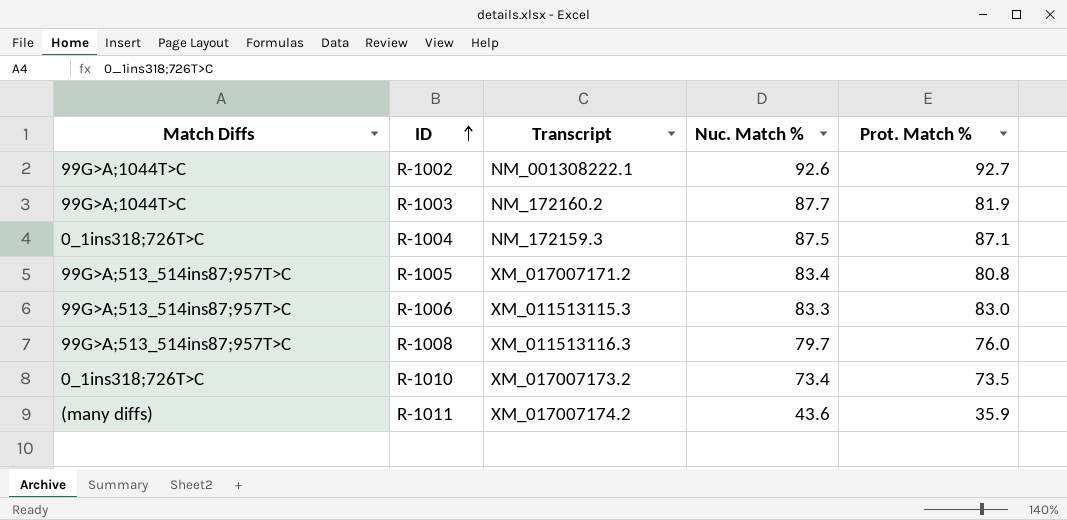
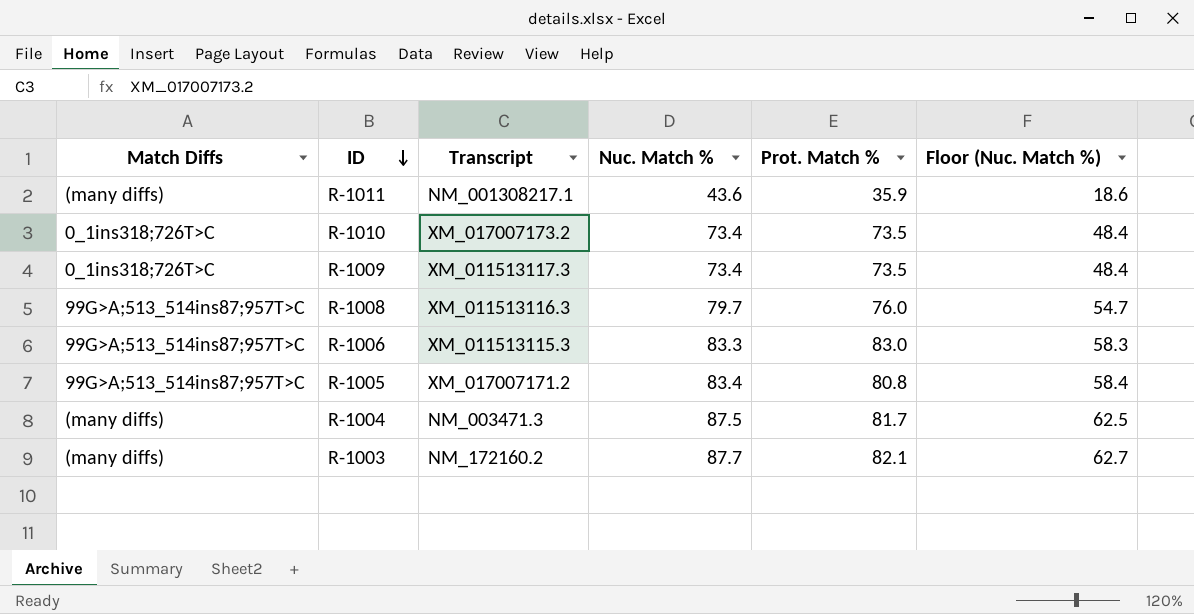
row order: ID ascending -> ID descending
column Floor (Nuc. Match %) | formula: none -> [Nuc. Match %] - 25
row R-1002: 99G>A;1044T>C | NM_001308222.1 | 92.6 | 92.7 -> none
R-1011 | Transcript: XM_017007174.2 -> NM_001308217.1
row R-1009: none -> 0_1ins318;726T>C | XM_011513117.3 | 73.4 | 73.5 | 48.4
R-1004 | Match Diffs: 0_1ins318;726T>C -> (many diffs)
R-1004 | Transcript: NM_172159.3 -> NM_003471.3
R-1004 | Prot. Match %: 87.1 -> 81.7
R-1003 | Match Diffs: 99G>A;1044T>C -> (many diffs)
R-1003 | Prot. Match %: 81.9 -> 82.1

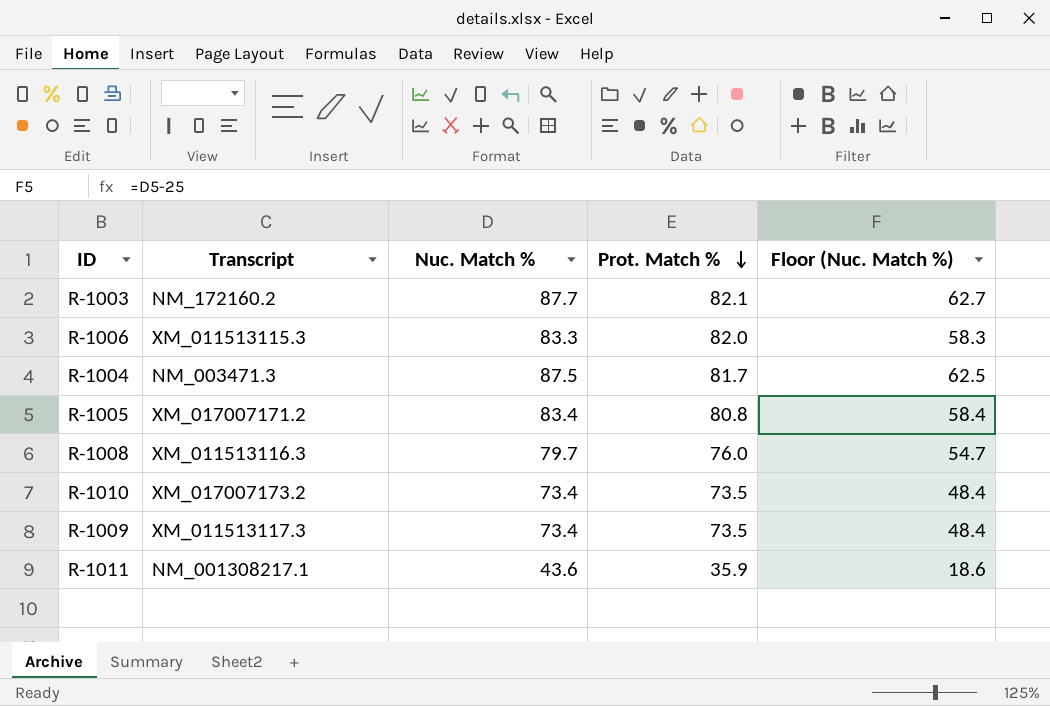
row order: ID descending -> Prot. Match % descending
column Match Diffs | position: 1 -> none
R-1006 | Prot. Match %: 83.0 -> 82.0

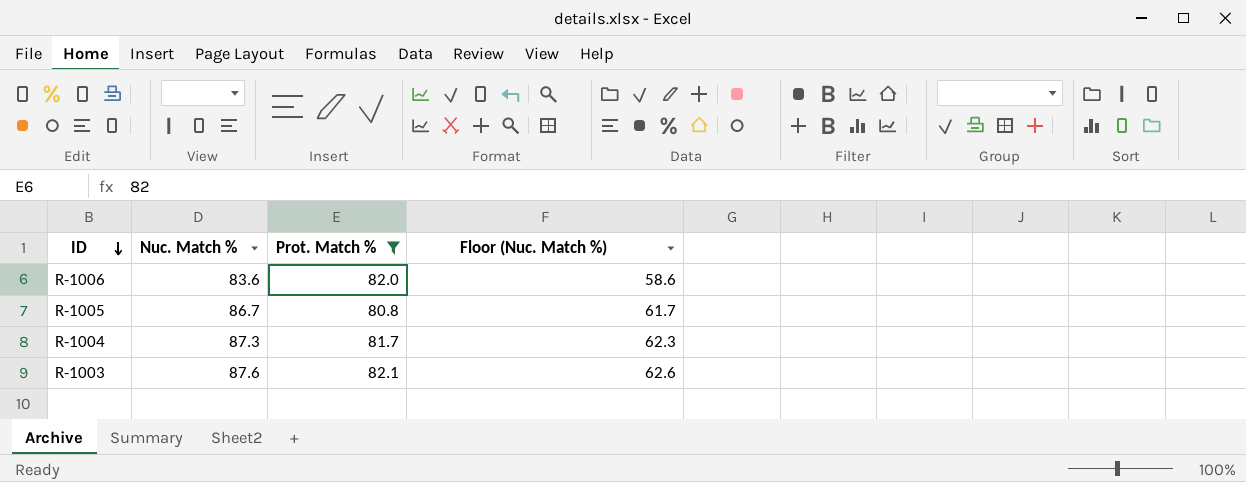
filter: none -> Prot. Match % >= 80.8
row order: Prot. Match % descending -> ID descending
column Transcript | position: 2 -> none
R-1006 | Nuc. Match %: 83.3 -> 83.6
R-1006 | Floor (Nuc. Match %): 58.3 -> 58.6
R-1005 | Nuc. Match %: 83.4 -> 86.7
R-1005 | Floor (Nuc. Match %): 58.4 -> 61.7
R-1004 | Nuc. Match %: 87.5 -> 87.3
R-1004 | Floor (Nuc. Match %): 62.5 -> 62.3
R-1003 | Nuc. Match %: 87.7 -> 87.6
R-1003 | Floor (Nuc. Match %): 62.7 -> 62.6

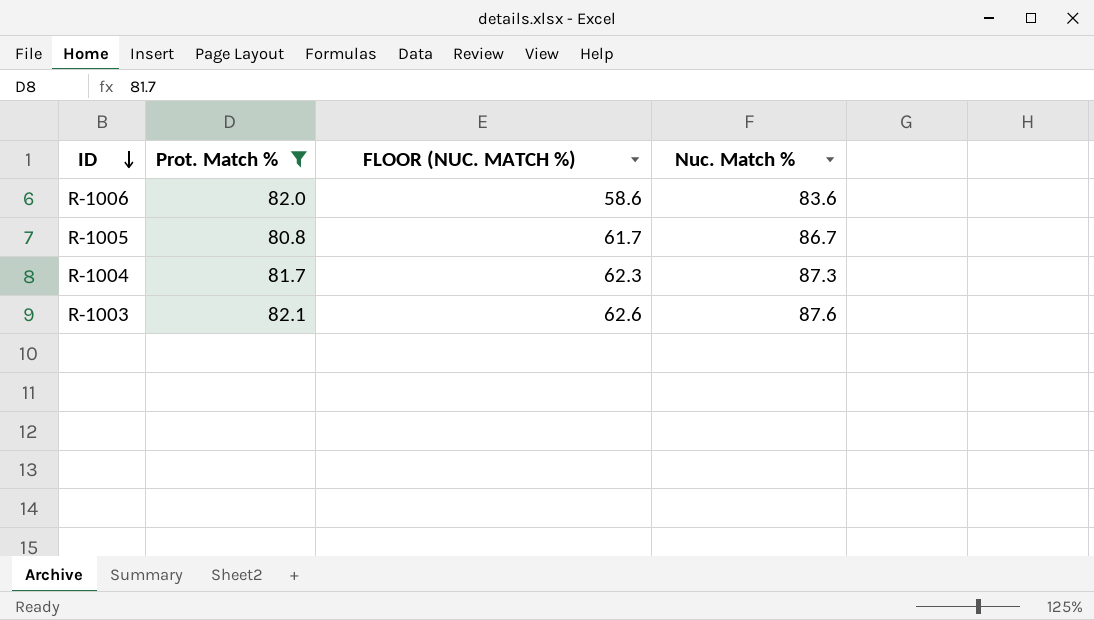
column name: Floor (Nuc. Match %) -> FLOOR (NUC. MATCH %)
column Nuc. Match % | position: 2 -> 4

